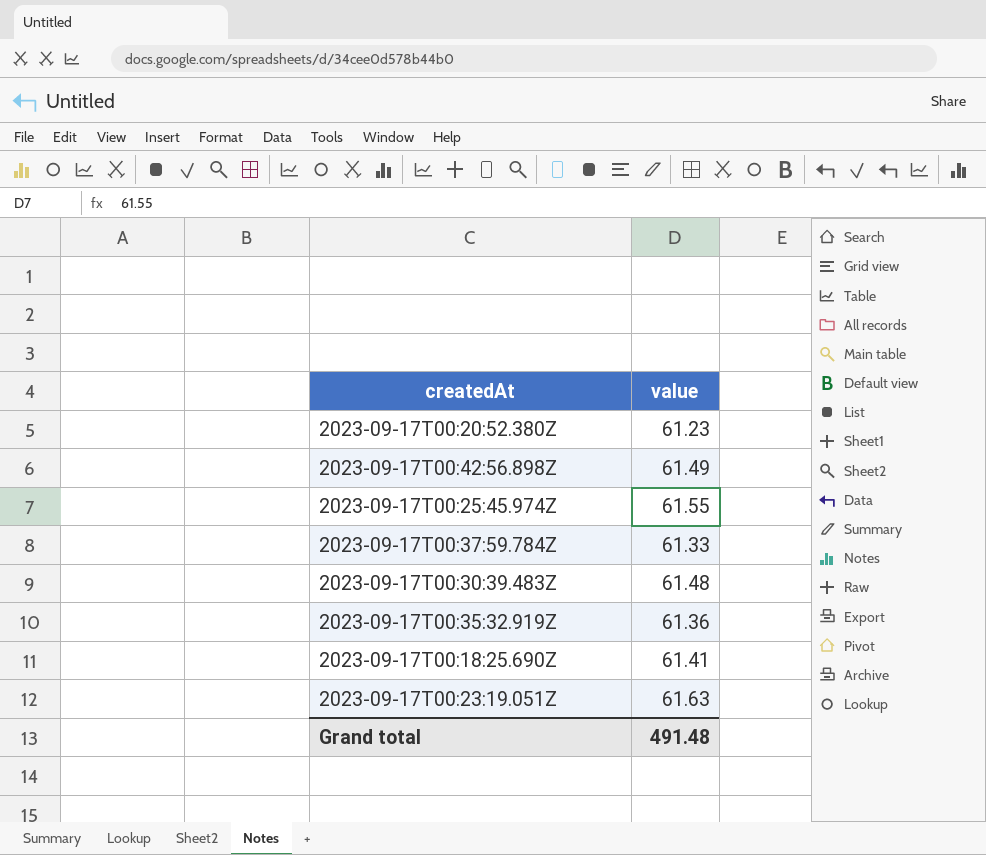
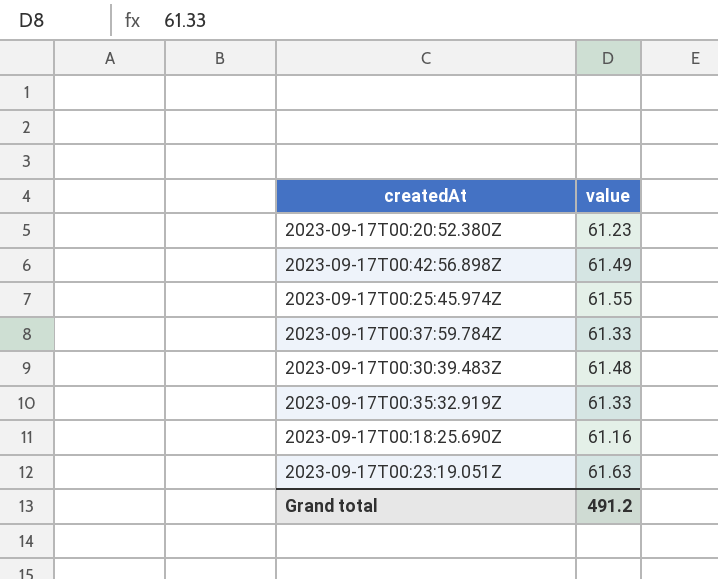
2023-09-17T00:35:32.919Z | value: 61.36 -> 61.33
2023-09-17T00:18:25.690Z | value: 61.41 -> 61.16
Grand total | value: 491.48 -> 491.2

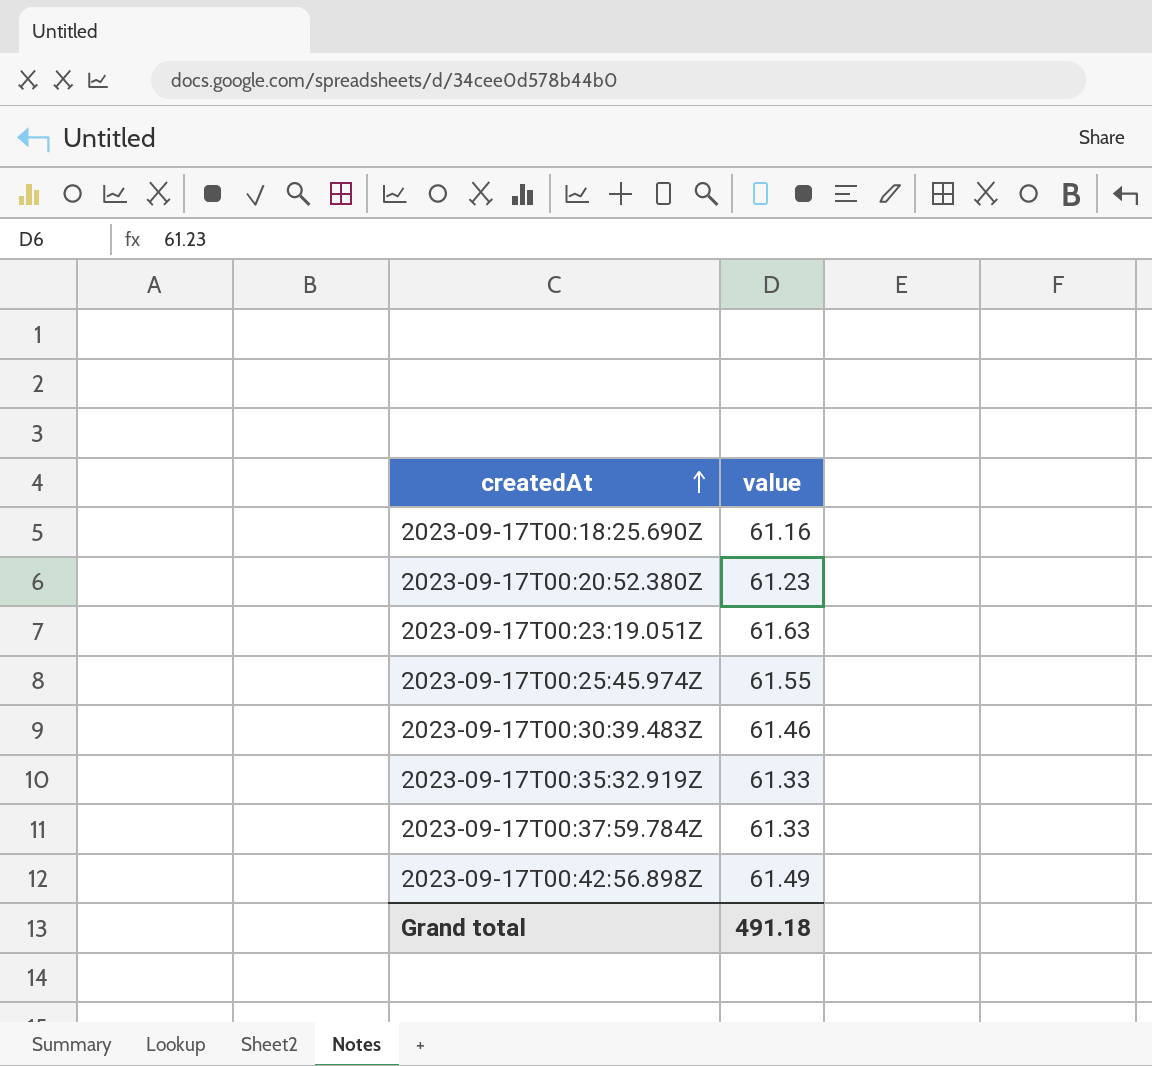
row order: none -> createdAt ascending
2023-09-17T00:30:39.483Z | value: 61.48 -> 61.46
Grand total | value: 491.2 -> 491.18

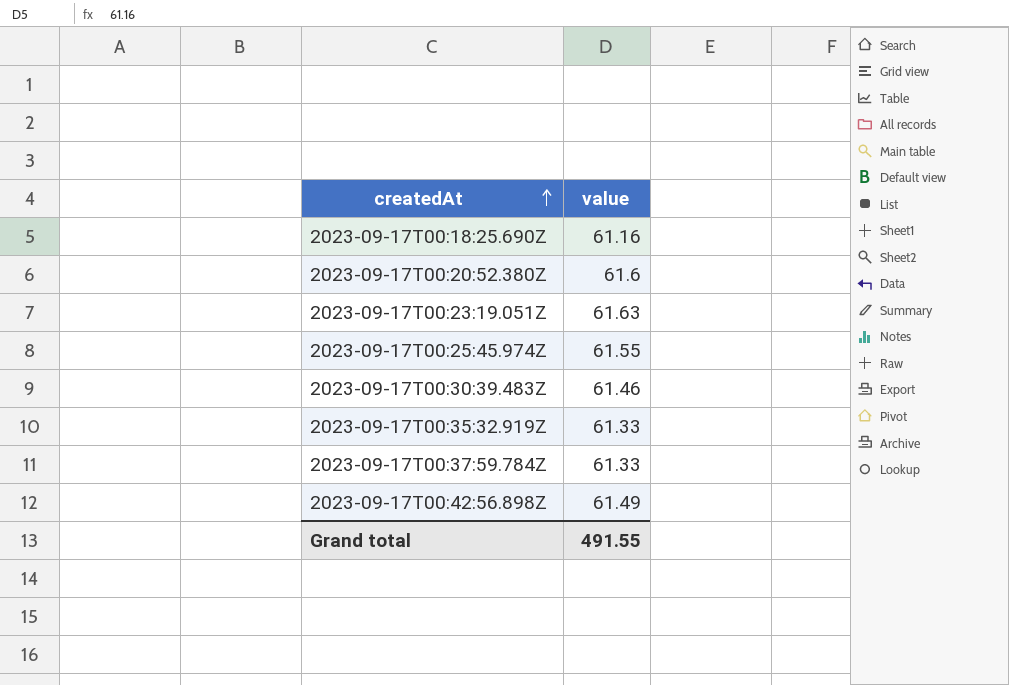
2023-09-17T00:20:52.380Z | value: 61.23 -> 61.6
Grand total | value: 491.18 -> 491.55

